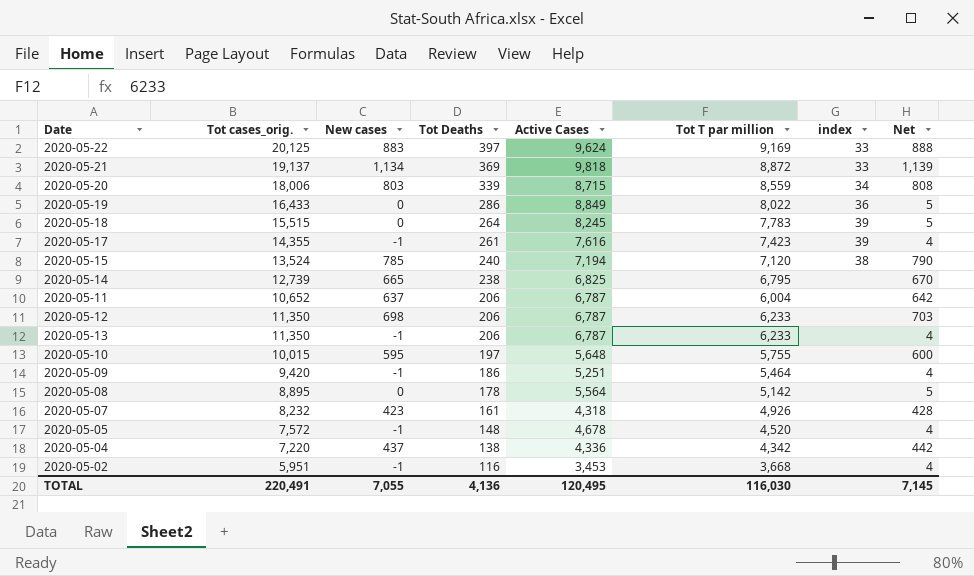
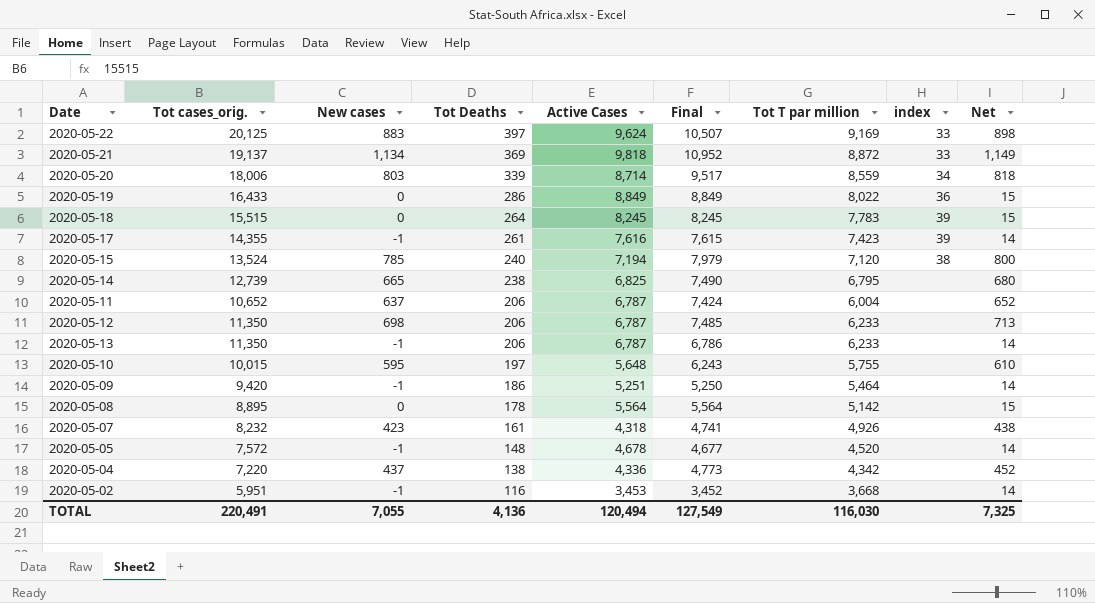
column Final | formula: none -> [New cases] + [Active Cases]
column Net | formula: [New cases] + 5 -> [New cases] + 15
2020-05-20 | Active Cases: 8,715 -> 8,714
TOTAL | Active Cases: 120,495 -> 120,494
TOTAL | Net: 7,145 -> 7,325

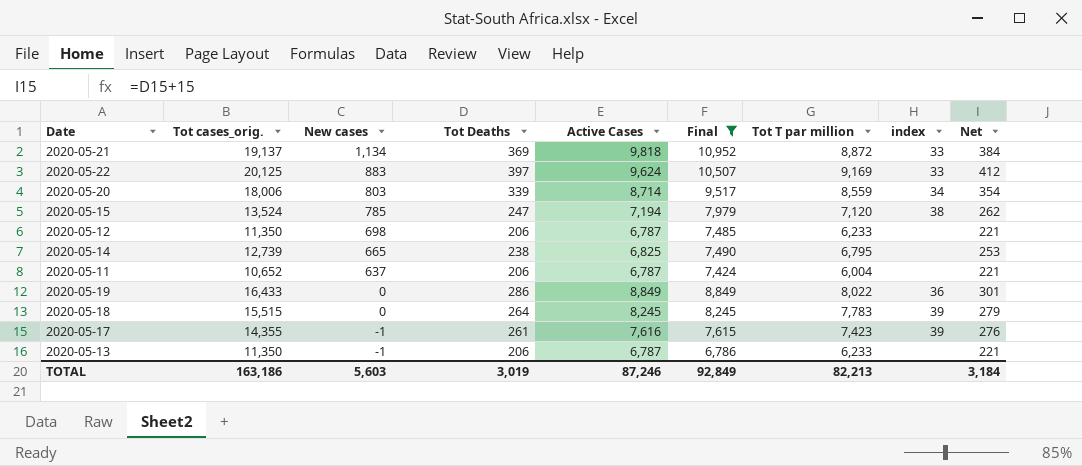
filter: none -> Final >= 6,786
row order: Tot Deaths descending -> New cases descending
column Net | formula: [New cases] + 15 -> [Tot Deaths] + 15
2020-05-15 | Tot Deaths: 240 -> 247
TOTAL | Tot cases_orig.: 220,491 -> 163,186
TOTAL | New cases: 7,055 -> 5,603
TOTAL | Tot Deaths: 4,136 -> 3,019
TOTAL | Active Cases: 120,494 -> 87,246
TOTAL | Final: 127,549 -> 92,849
TOTAL | Tot T par million: 116,030 -> 82,213
TOTAL | Net: 7,325 -> 3,184

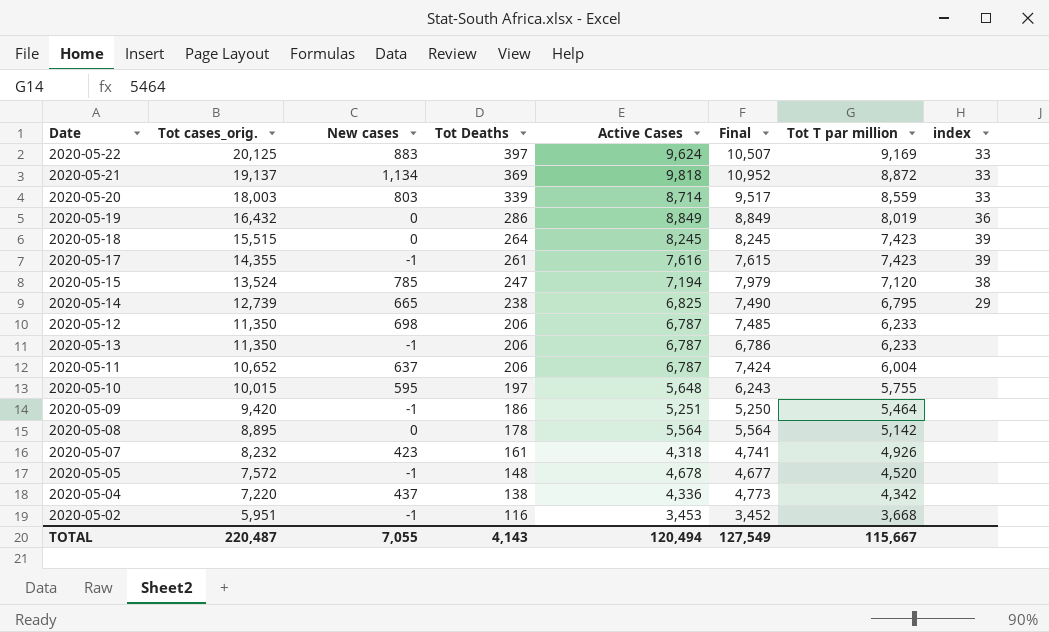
filter: Final >= 6,786 -> none
row order: New cases descending -> Tot cases_orig. descending
column Net | formula: [Tot Deaths] + 15 -> none
2020-05-20 | Tot cases_orig.: 18,006 -> 18,003
2020-05-20 | index: 34 -> 33
2020-05-19 | Tot cases_orig.: 16,433 -> 16,432
2020-05-19 | Tot T par million: 8,022 -> 8,019
2020-05-18 | Tot T par million: 7,783 -> 7,423
2020-05-14 | index: none -> 29
TOTAL | Tot cases_orig.: 163,186 -> 220,487
TOTAL | New cases: 5,603 -> 7,055
TOTAL | Tot Deaths: 3,019 -> 4,143
TOTAL | Active Cases: 87,246 -> 120,494
TOTAL | Final: 92,849 -> 127,549
TOTAL | Tot T par million: 82,213 -> 115,667

